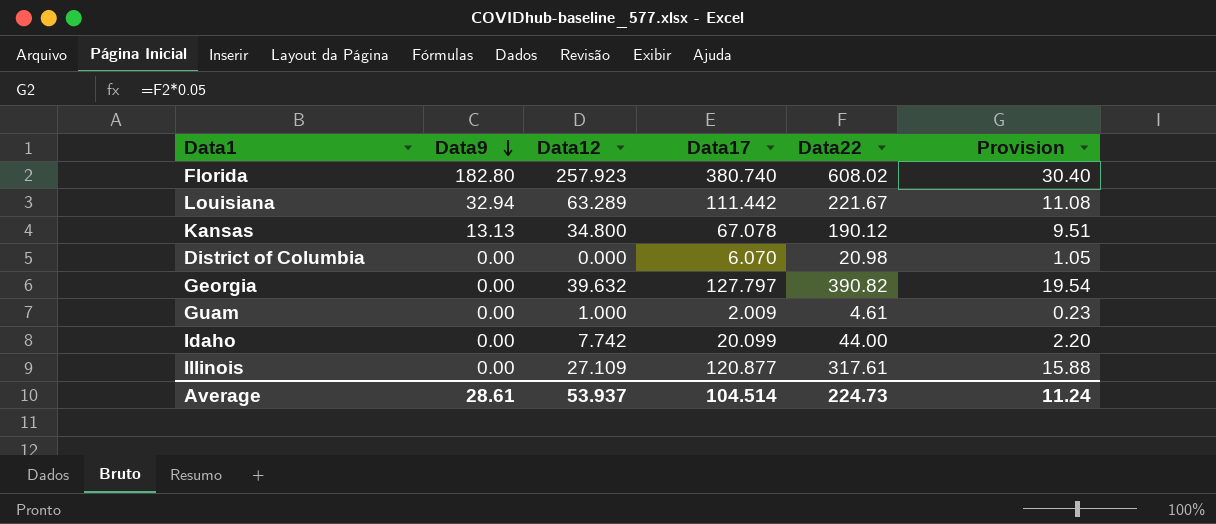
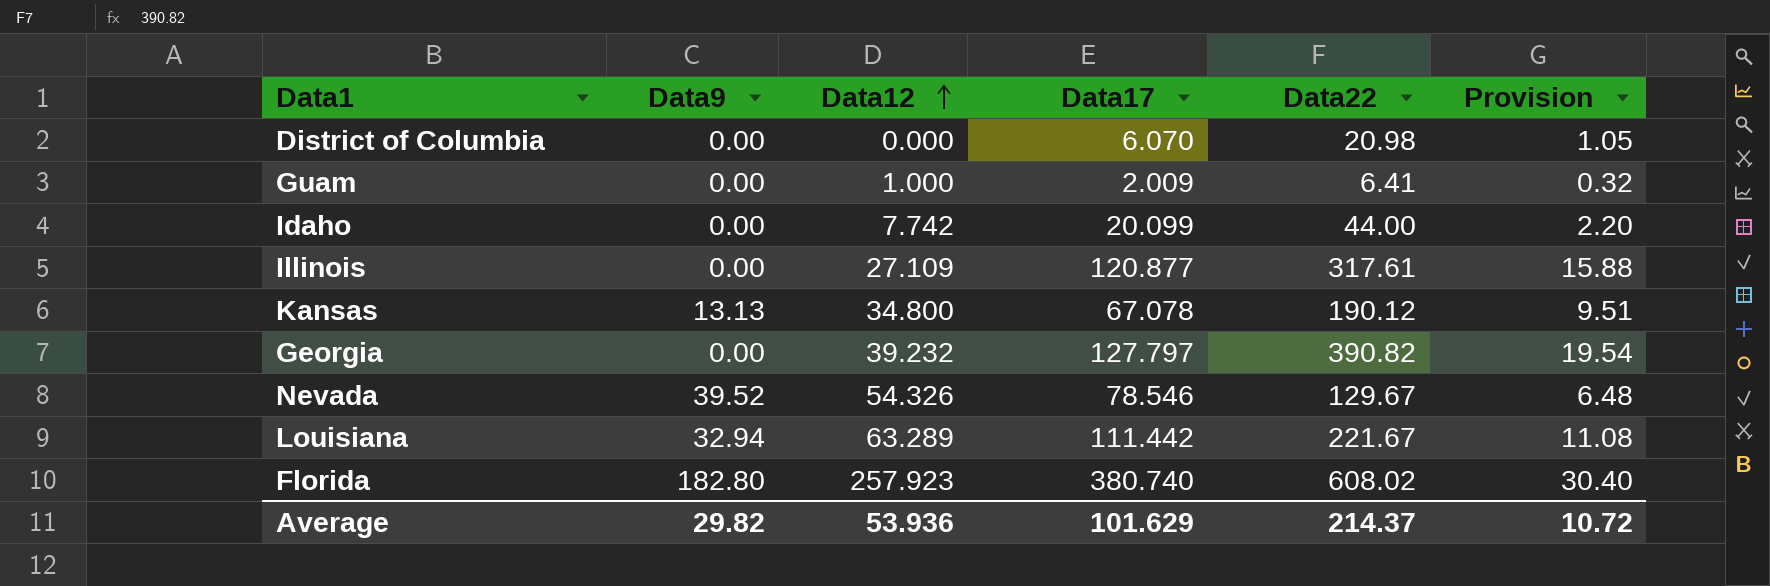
row order: Data9 descending -> Data12 ascending
Guam | Data22: 4.61 -> 6.41
Guam | Provision: 0.23 -> 0.32
Georgia | Data12: 39.632 -> 39.232
row Nevada: none -> 39.52 | 54.326 | 78.546 | 129.67 | 6.48
Average | Data9: 28.61 -> 29.82
Average | Data12: 53.937 -> 53.936
Average | Data17: 104.514 -> 101.629
Average | Data22: 224.73 -> 214.37
Average | Provision: 11.24 -> 10.72

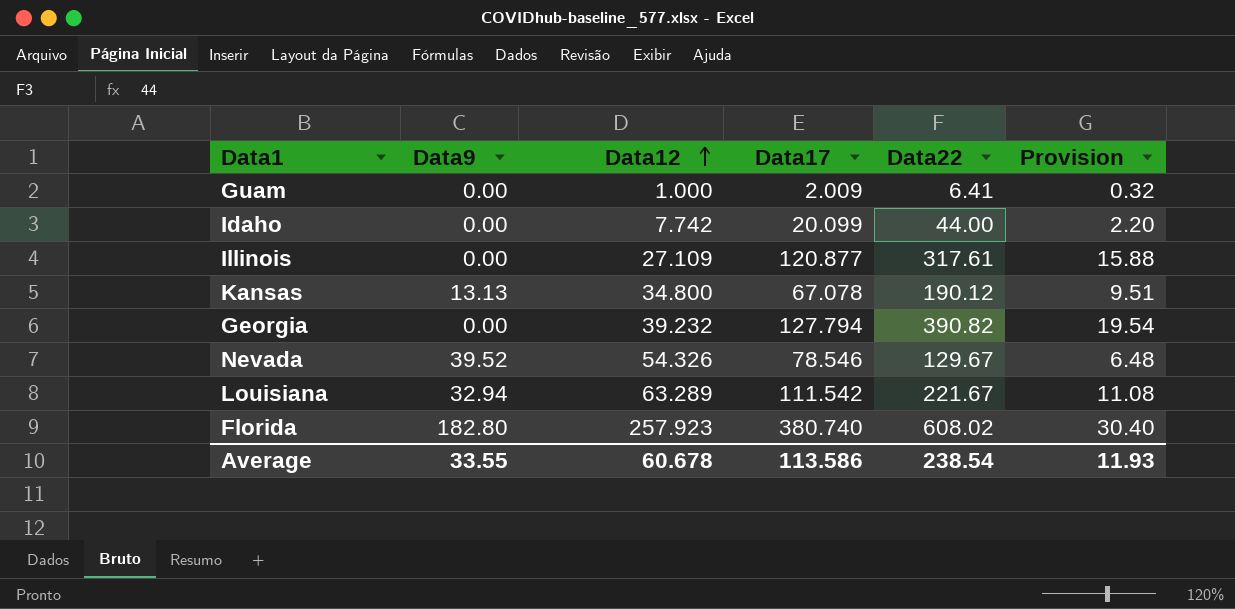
row District of Columbia: 0.00 | 0.000 | 6.070 | 20.98 | 1.05 -> none
Georgia | Data17: 127.797 -> 127.794
Louisiana | Data17: 111.442 -> 111.542
Average | Data9: 29.82 -> 33.55
Average | Data12: 53.936 -> 60.678
Average | Data17: 101.629 -> 113.586
Average | Data22: 214.37 -> 238.54
Average | Provision: 10.72 -> 11.93

